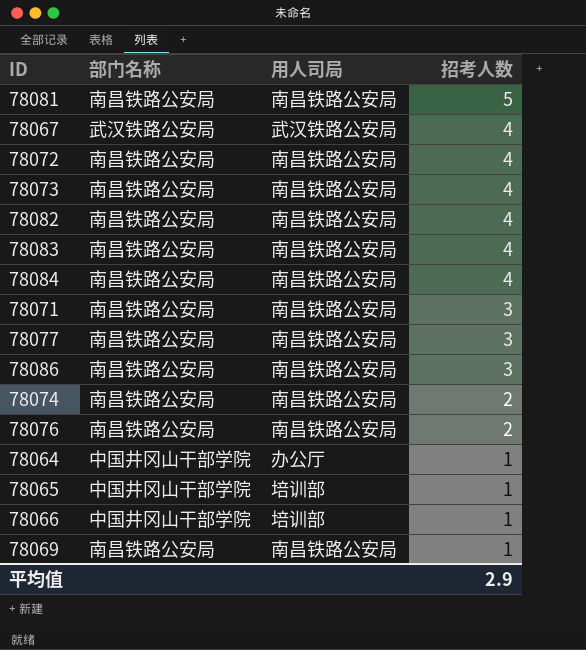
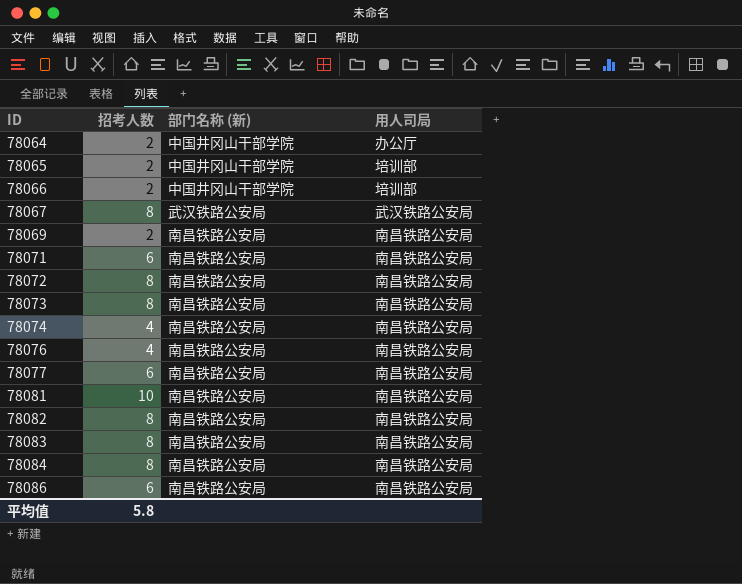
row order: 招考人数 descending -> ID ascending
column 招考人数 | position: 4 -> 2
column name: 部门名称 -> 部门名称 (新)
78064 | 招考人数: 1 -> 2
78065 | 招考人数: 1 -> 2
78066 | 招考人数: 1 -> 2
78067 | 招考人数: 4 -> 8
78069 | 招考人数: 1 -> 2
78071 | 招考人数: 3 -> 6
78072 | 招考人数: 4 -> 8
78073 | 招考人数: 4 -> 8
78074 | 招考人数: 2 -> 4
78076 | 招考人数: 2 -> 4
78077 | 招考人数: 3 -> 6
78081 | 招考人数: 5 -> 10
78082 | 招考人数: 4 -> 8
78083 | 招考人数: 4 -> 8
78084 | 招考人数: 4 -> 8
78086 | 招考人数: 3 -> 6
平均值 | 招考人数: 2.9 -> 5.8

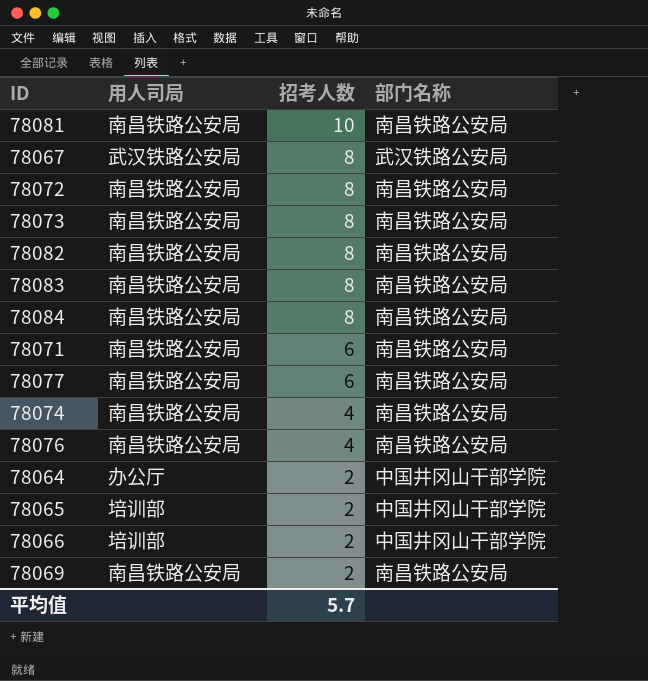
row order: ID ascending -> 招考人数 descending
column 用人司局 | position: 4 -> 2
column name: 部门名称 (新) -> 部门名称
row 78086: 6 | 南昌铁路公安局 | 南昌铁路公安局 -> none
平均值 | 招考人数: 5.8 -> 5.7

